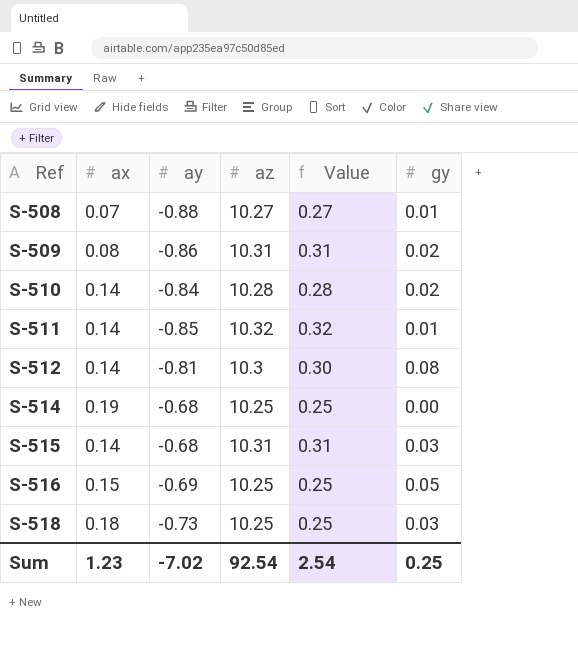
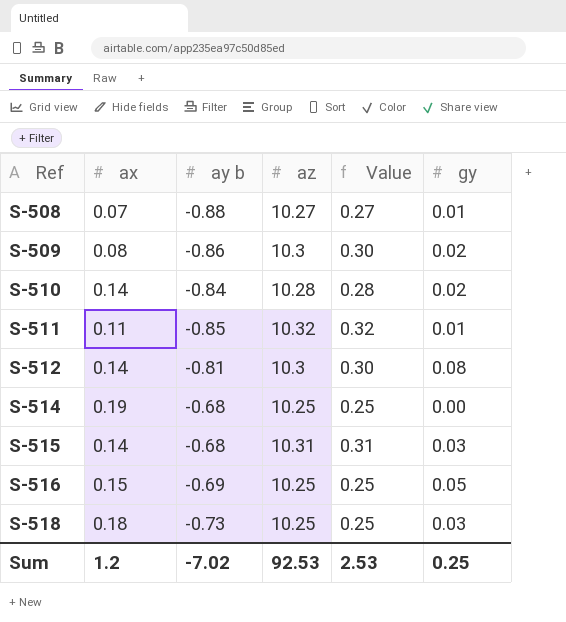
column name: ay -> ay b
S-509 | az: 10.31 -> 10.3
S-509 | Value: 0.31 -> 0.30
S-511 | ax: 0.14 -> 0.11
Sum | ax: 1.23 -> 1.2
Sum | az: 92.54 -> 92.53
Sum | Value: 2.54 -> 2.53

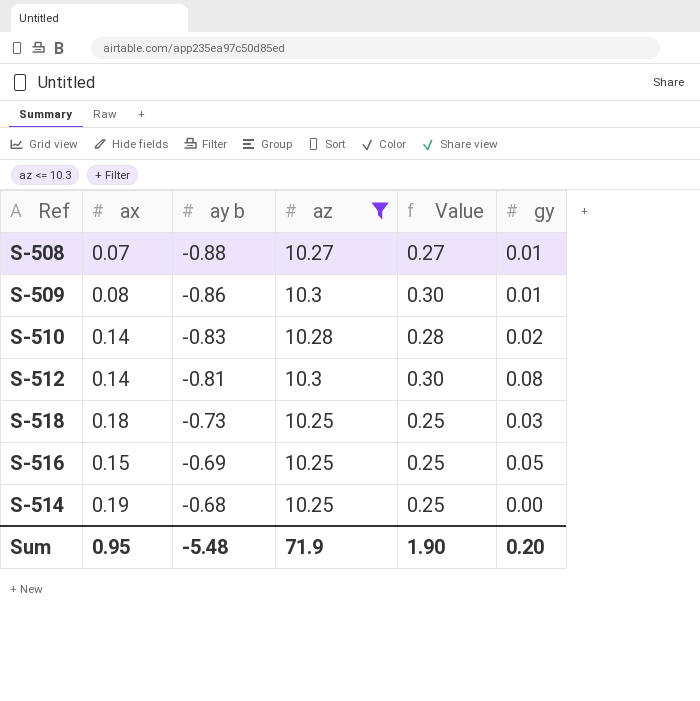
filter: none -> az <= 10.3
row order: Ref ascending -> ay b ascending
S-509 | gy: 0.02 -> 0.01
S-510 | ay b: -0.84 -> -0.83
Sum | ax: 1.2 -> 0.95
Sum | ay b: -7.02 -> -5.48
Sum | az: 92.53 -> 71.9
Sum | Value: 2.53 -> 1.90
Sum | gy: 0.25 -> 0.20

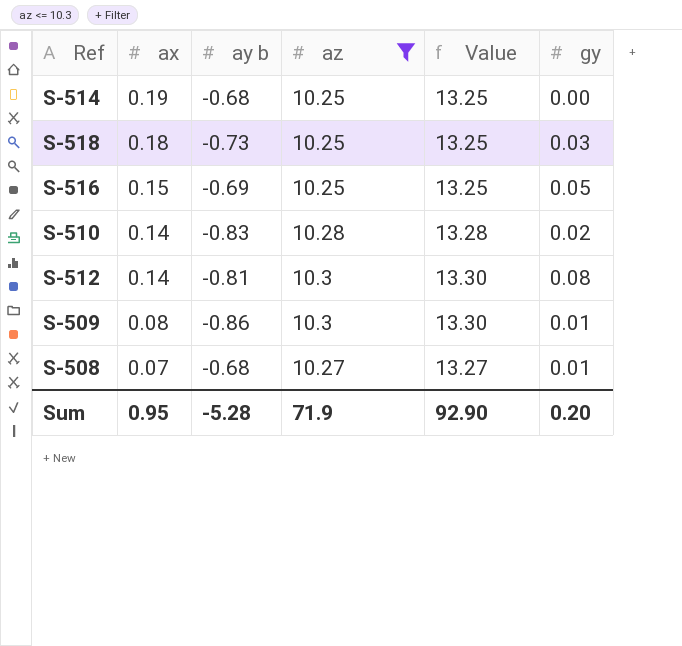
row order: ay b ascending -> ax descending
column Value | formula: [az] - 10 -> [az] + 3
S-508 | ay b: -0.88 -> -0.68
Sum | ay b: -5.48 -> -5.28
Sum | Value: 1.90 -> 92.90

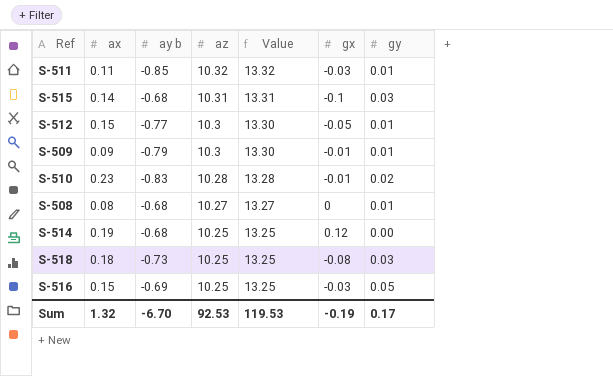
filter: az <= 10.3 -> none
row order: ax descending -> az descending
column gx | position: none -> 6
S-512 | ax: 0.14 -> 0.15
S-512 | ay b: -0.81 -> -0.77
S-512 | gy: 0.08 -> 0.01
S-509 | ax: 0.08 -> 0.09
S-509 | ay b: -0.86 -> -0.79
S-510 | ax: 0.14 -> 0.23
S-508 | ax: 0.07 -> 0.08
Sum | ax: 0.95 -> 1.32
Sum | ay b: -5.28 -> -6.70
Sum | az: 71.9 -> 92.53
Sum | Value: 92.90 -> 119.53
Sum | gy: 0.20 -> 0.17

